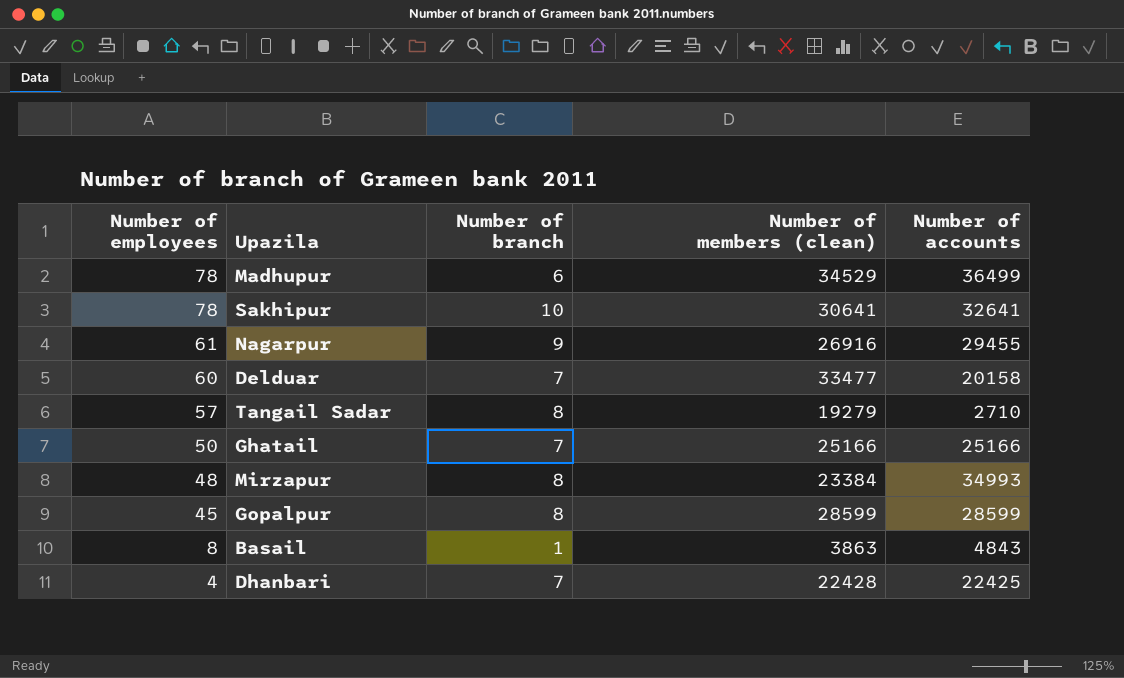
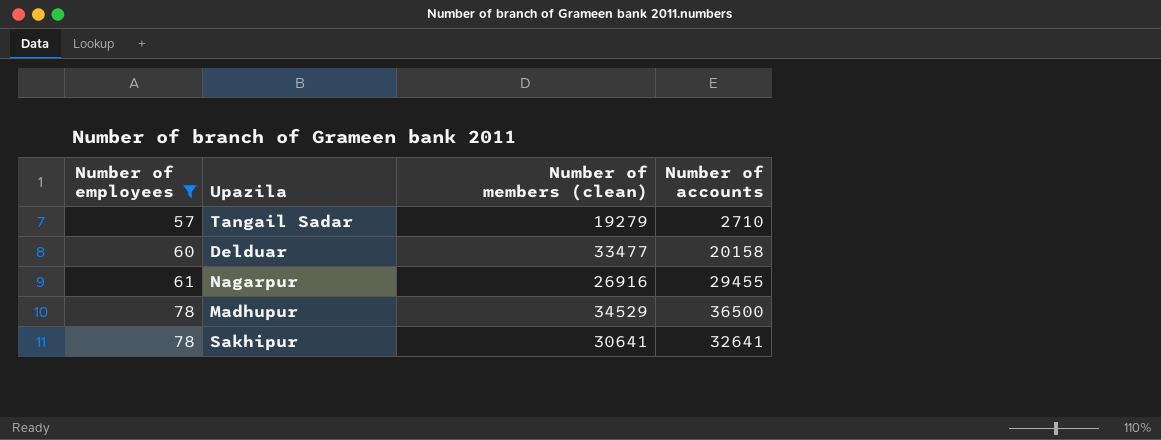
filter: none -> Number of employees >= 57
row order: Number of employees descending -> Number of employees ascending
column Number of branch | position: 3 -> none
Madhupur | Number of accounts: 36499 -> 36500

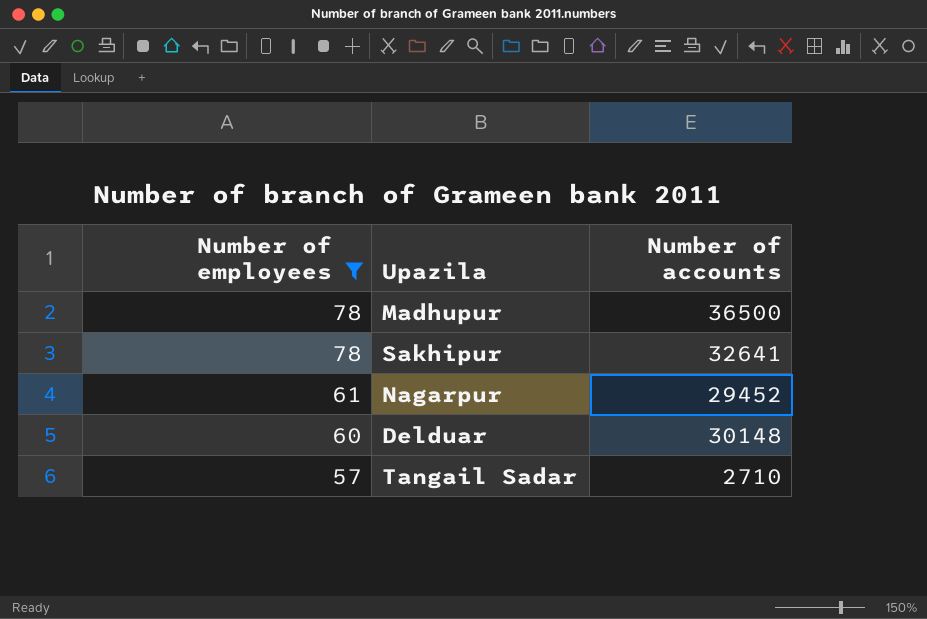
row order: Number of employees ascending -> Number of employees descending
column Number of members (clean) | position: 3 -> none
Nagarpur | Number of accounts: 29455 -> 29452
Delduar | Number of accounts: 20158 -> 30148

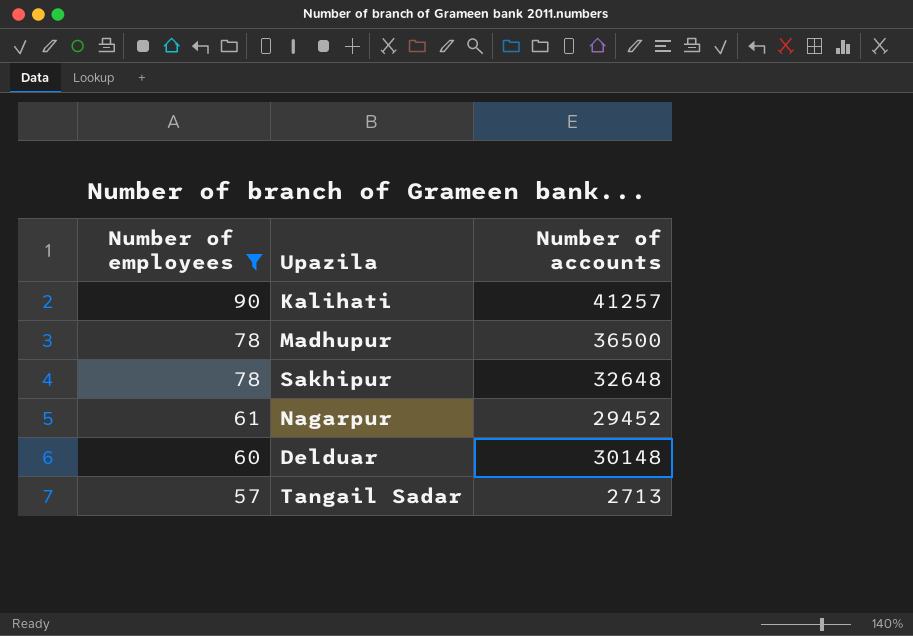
row Kalihati: none -> 90 | 41257
Sakhipur | Number of accounts: 32641 -> 32648
Tangail Sadar | Number of accounts: 2710 -> 2713

